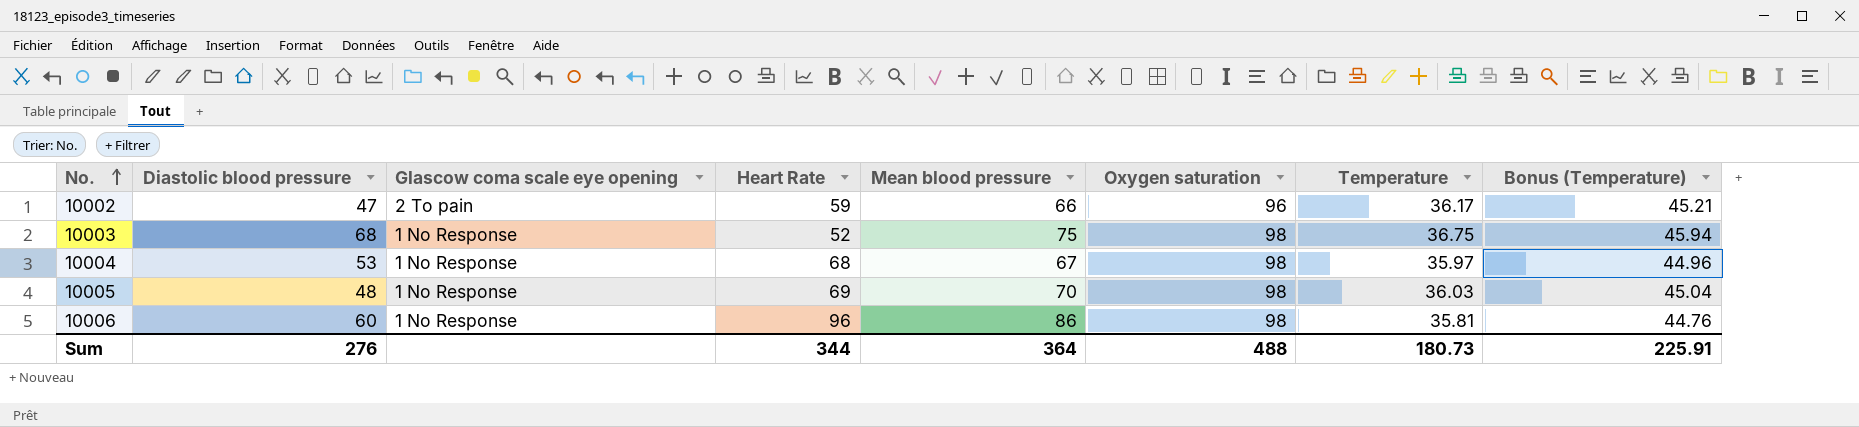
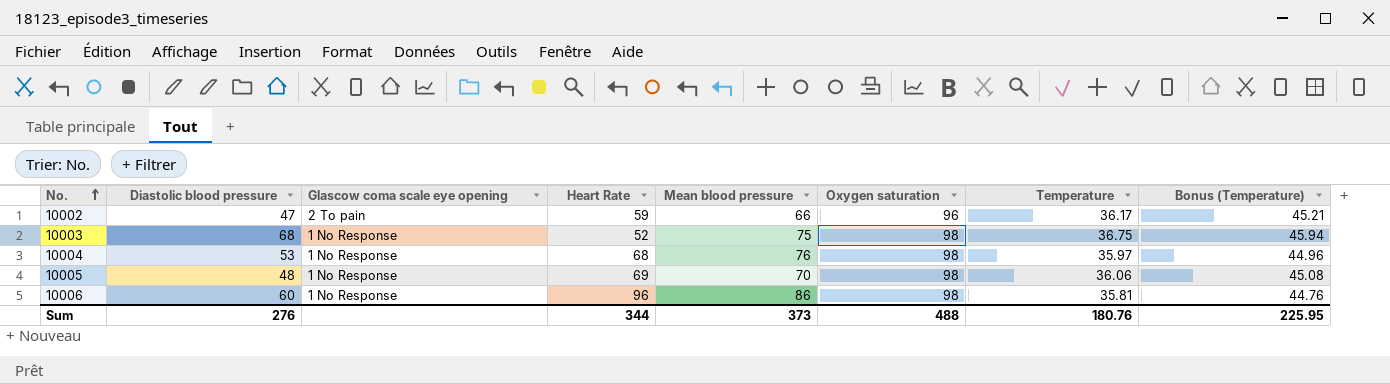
10004 | Mean blood pressure: 67 -> 76
10005 | Temperature: 36.03 -> 36.06
10005 | Bonus (Temperature): 45.04 -> 45.08
Sum | Mean blood pressure: 364 -> 373
Sum | Temperature: 180.73 -> 180.76
Sum | Bonus (Temperature): 225.91 -> 225.95

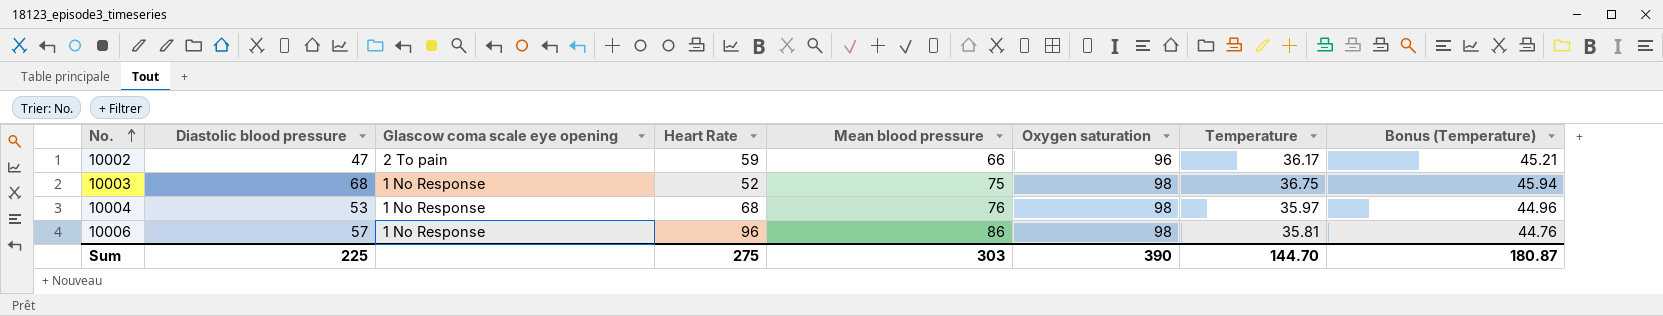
row 10005: 48 | 1 No Response | 69 | 70 | 98 | 36.06 | 45.08 -> none
10006 | Diastolic blood pressure: 60 -> 57
Sum | Diastolic blood pressure: 276 -> 225
Sum | Heart Rate: 344 -> 275
Sum | Mean blood pressure: 373 -> 303
Sum | Oxygen saturation: 488 -> 390
Sum | Temperature: 180.76 -> 144.70
Sum | Bonus (Temperature): 225.95 -> 180.87

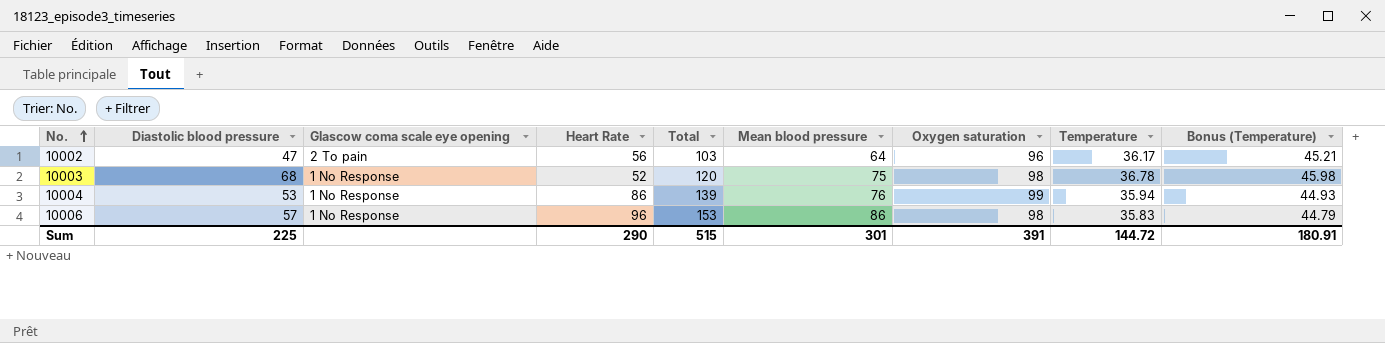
column Total | formula: none -> [Diastolic blood pressure] + [Heart Rate]
10002 | Heart Rate: 59 -> 56
10002 | Mean blood pressure: 66 -> 64
10003 | Temperature: 36.75 -> 36.78
10003 | Bonus (Temperature): 45.94 -> 45.98
10004 | Heart Rate: 68 -> 86
10004 | Oxygen saturation: 98 -> 99
10004 | Temperature: 35.97 -> 35.94
10004 | Bonus (Temperature): 44.96 -> 44.93
10006 | Temperature: 35.81 -> 35.83
10006 | Bonus (Temperature): 44.76 -> 44.79
Sum | Heart Rate: 275 -> 290
Sum | Mean blood pressure: 303 -> 301
Sum | Oxygen saturation: 390 -> 391
Sum | Temperature: 144.70 -> 144.72
Sum | Bonus (Temperature): 180.87 -> 180.91

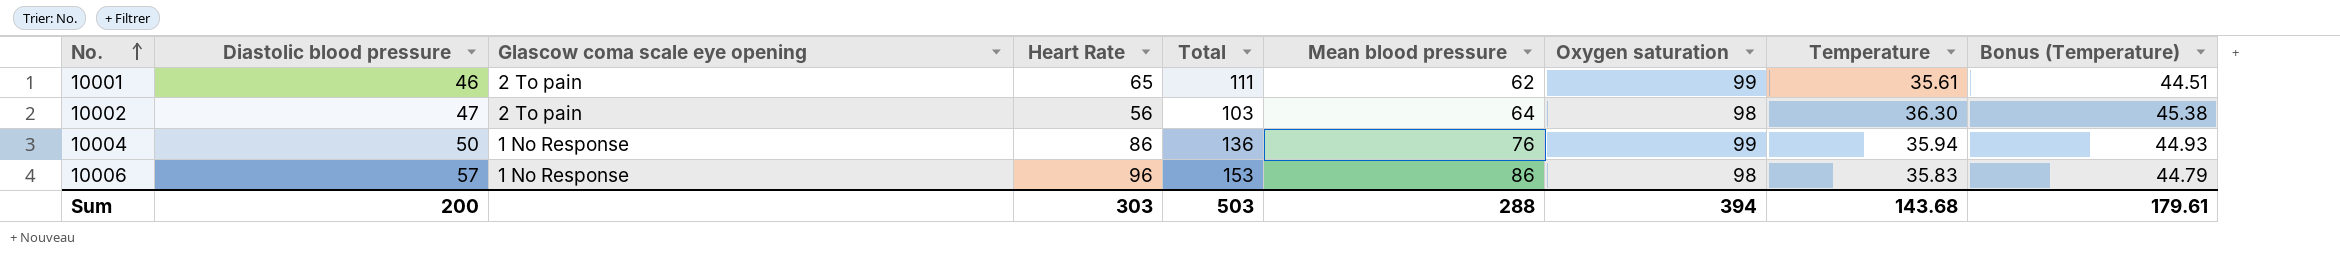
row 10003: 68 | 1 No Response | 52 | 120 | 75 | 98 | 36.78 | 45.98 -> none
row 10001: none -> 46 | 2 To pain | 65 | 111 | 62 | 99 | 35.61 | 44.51
10002 | Oxygen saturation: 96 -> 98
10002 | Temperature: 36.17 -> 36.30
10002 | Bonus (Temperature): 45.21 -> 45.38
10004 | Diastolic blood pressure: 53 -> 50
10004 | Total: 139 -> 136
Sum | Diastolic blood pressure: 225 -> 200
Sum | Heart Rate: 290 -> 303
Sum | Total: 515 -> 503
Sum | Mean blood pressure: 301 -> 288
Sum | Oxygen saturation: 391 -> 394
Sum | Temperature: 144.72 -> 143.68
Sum | Bonus (Temperature): 180.91 -> 179.61

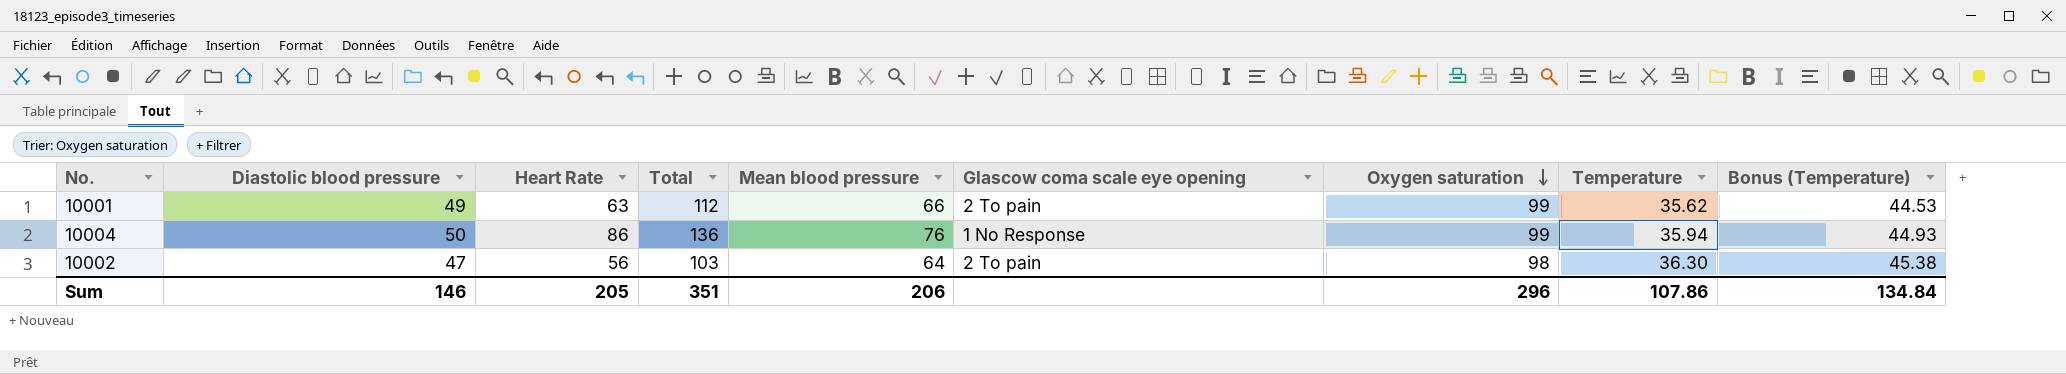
row order: No. ascending -> Oxygen saturation descending
column Glascow coma scale eye opening | position: 3 -> 6
row 10006: 57 | 1 No Response | 96 | 153 | 86 | 98 | 35.83 | 44.79 -> none
10001 | Diastolic blood pressure: 46 -> 49
10001 | Heart Rate: 65 -> 63
10001 | Total: 111 -> 112
10001 | Mean blood pressure: 62 -> 66
10001 | Temperature: 35.61 -> 35.62
10001 | Bonus (Temperature): 44.51 -> 44.53
Sum | Diastolic blood pressure: 200 -> 146
Sum | Heart Rate: 303 -> 205
Sum | Total: 503 -> 351
Sum | Mean blood pressure: 288 -> 206
Sum | Oxygen saturation: 394 -> 296
Sum | Temperature: 143.68 -> 107.86
Sum | Bonus (Temperature): 179.61 -> 134.84

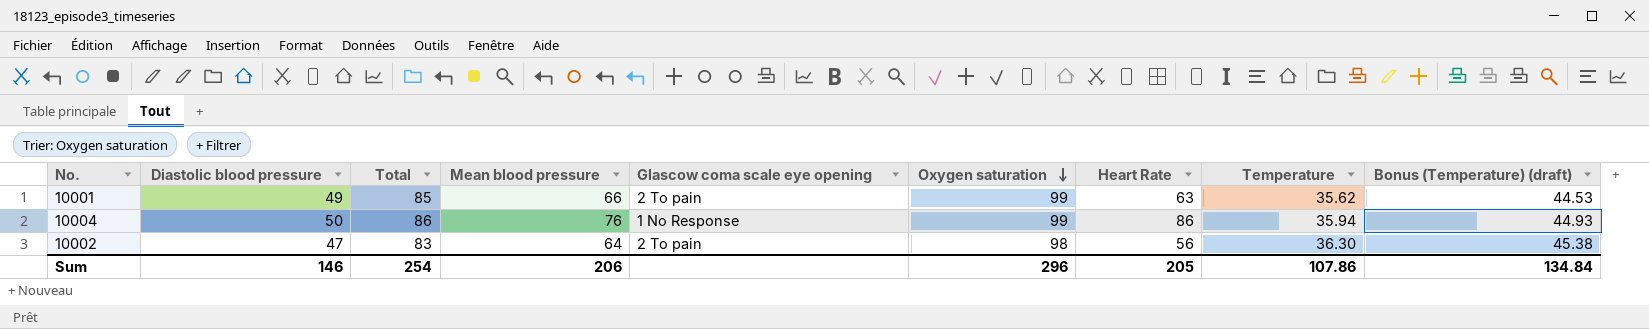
column Total | formula: [Diastolic blood pressure] + [Heart Rate] -> [Diastolic blood pressure] + [Temperature]
column Heart Rate | position: 3 -> 7
column name: Bonus (Temperature) -> Bonus (Temperature) (draft)
Sum | Total: 351 -> 254

